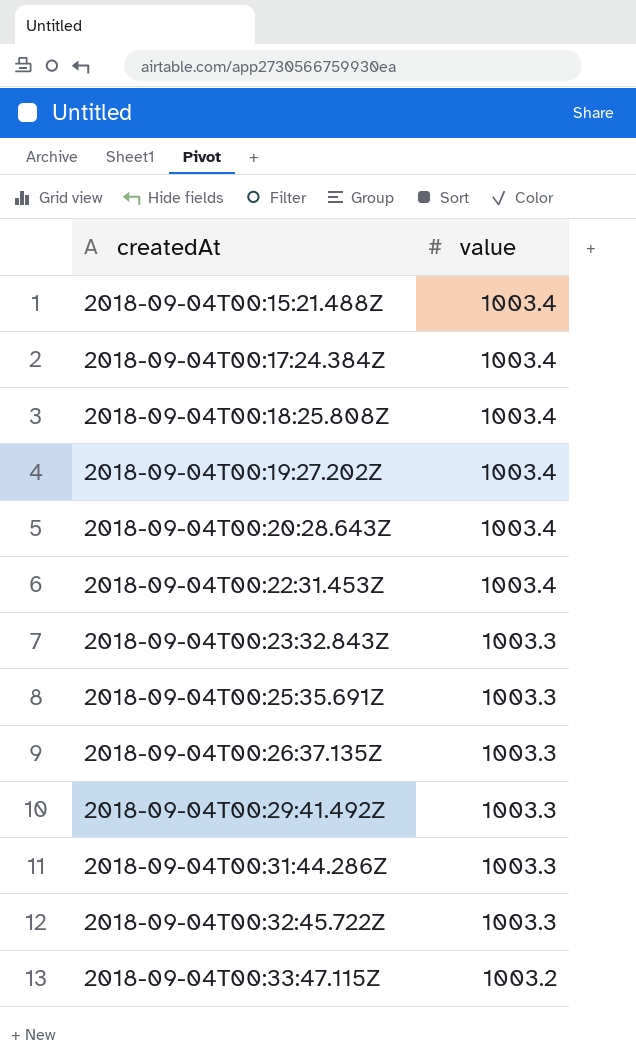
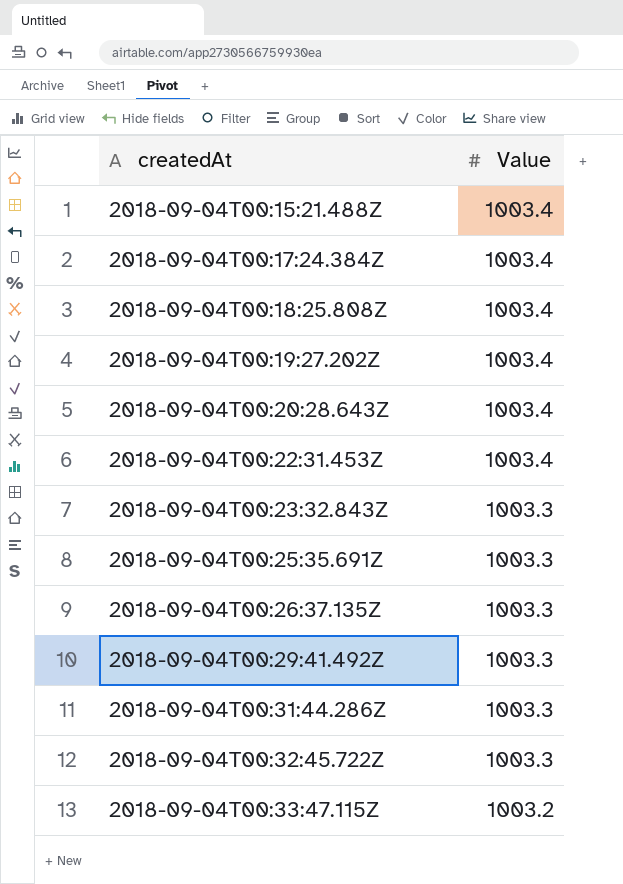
column name: value -> Value

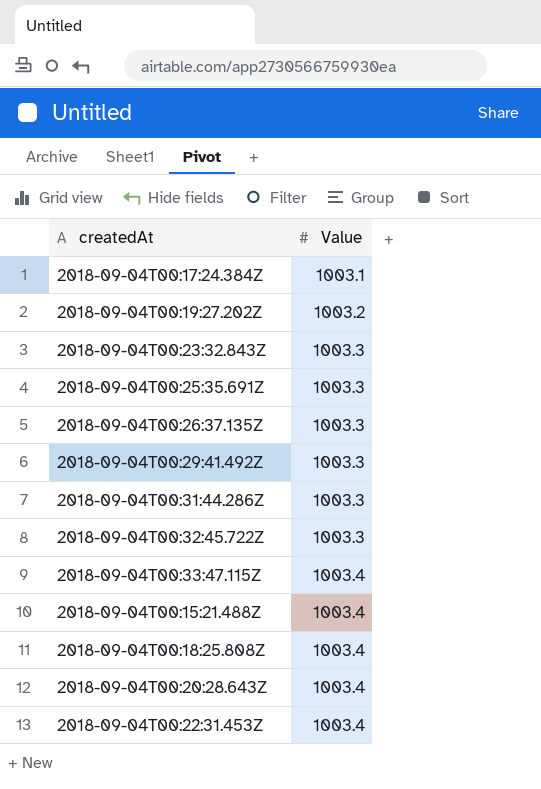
row order: createdAt ascending -> Value ascending
2018-09-04T00:17:24.384Z | Value: 1003.4 -> 1003.1
2018-09-04T00:19:27.202Z | Value: 1003.4 -> 1003.2
2018-09-04T00:33:47.115Z | Value: 1003.2 -> 1003.4

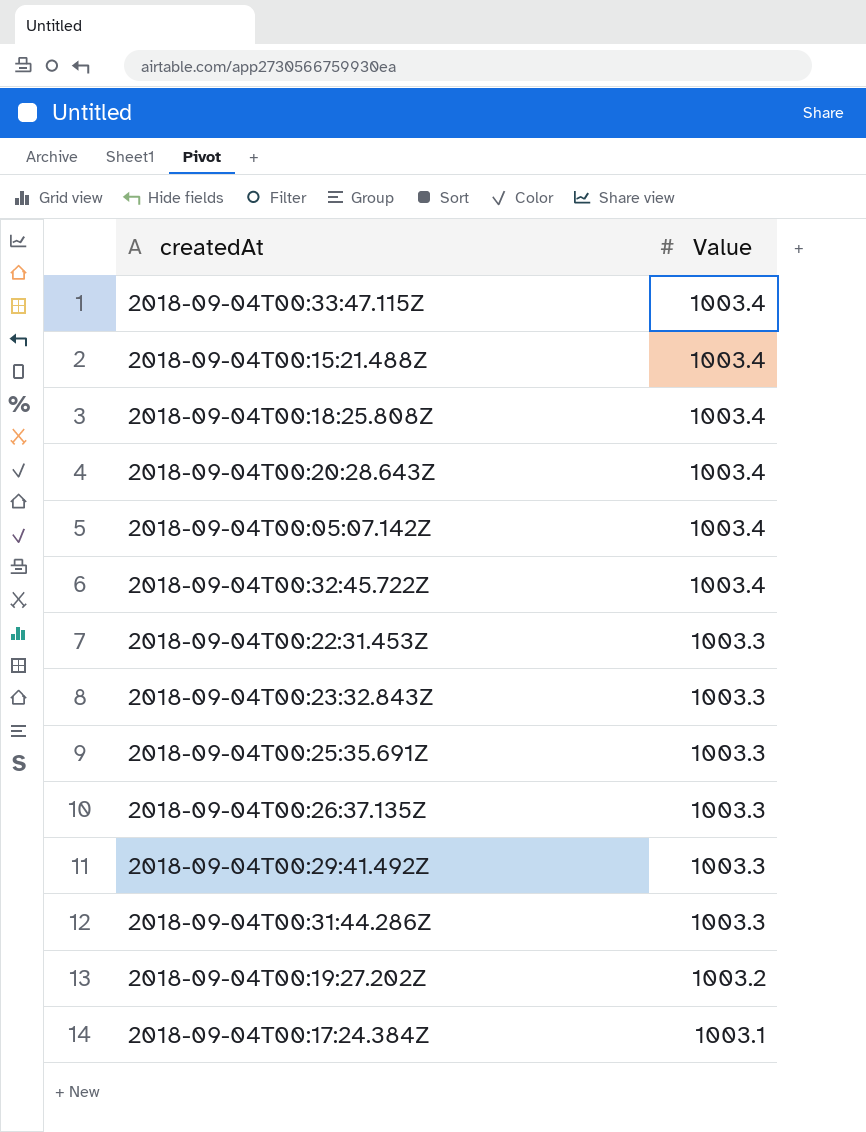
row order: Value ascending -> Value descending
row 2018-09-04T00:05:07.142Z: none -> 1003.4
2018-09-04T00:32:45.722Z | Value: 1003.3 -> 1003.4
2018-09-04T00:22:31.453Z | Value: 1003.4 -> 1003.3

